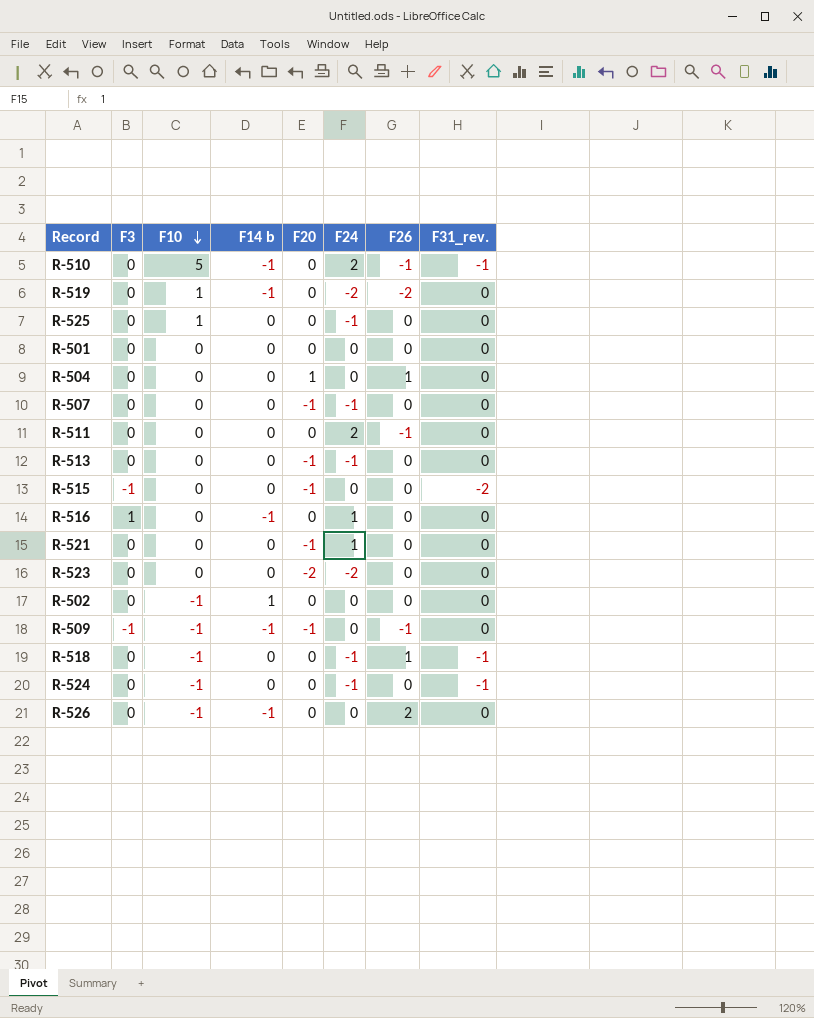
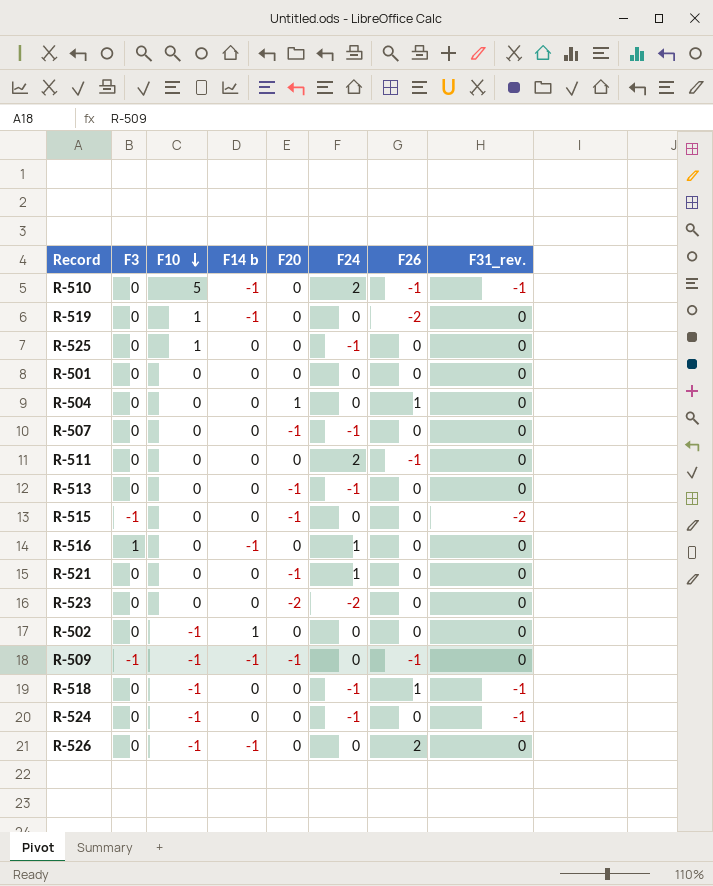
R-519 | F24: -2 -> 0

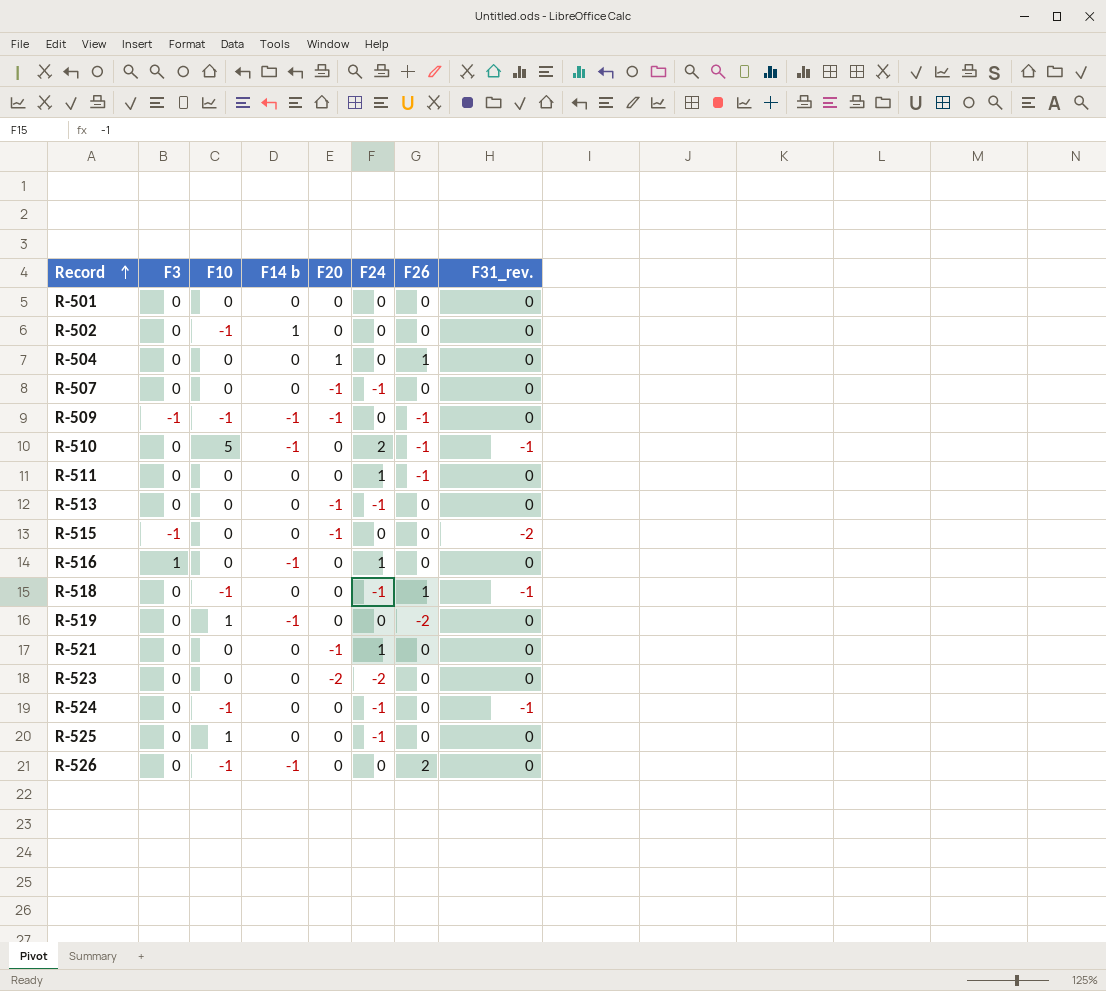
row order: F10 descending -> Record ascending
R-511 | F24: 2 -> 1

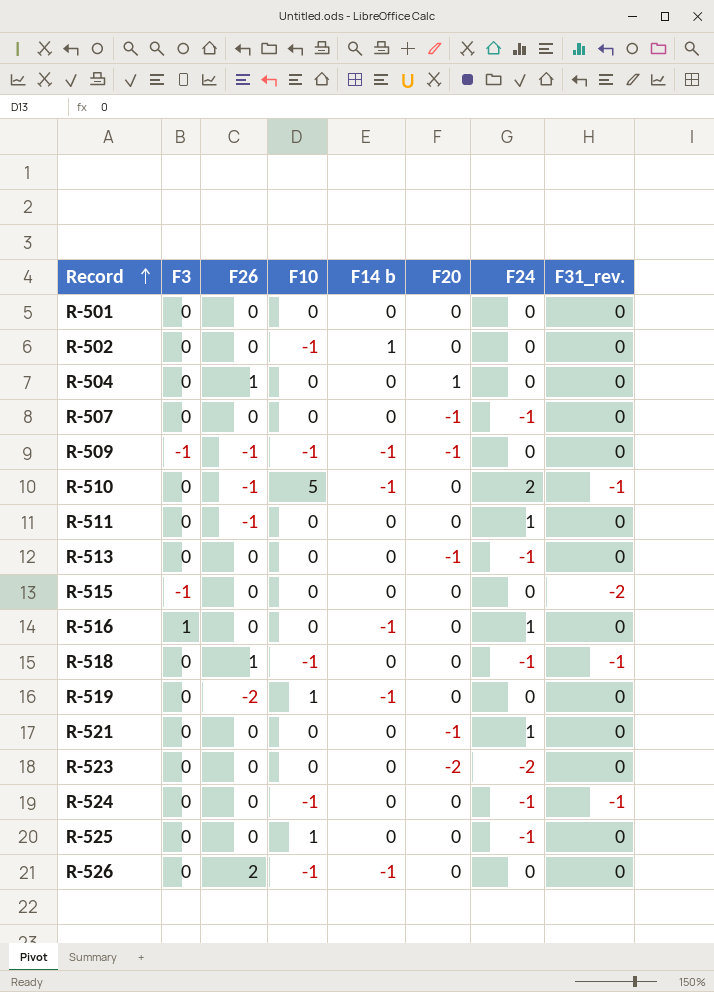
column F26 | position: 7 -> 3
R-515 | F20: -1 -> 0

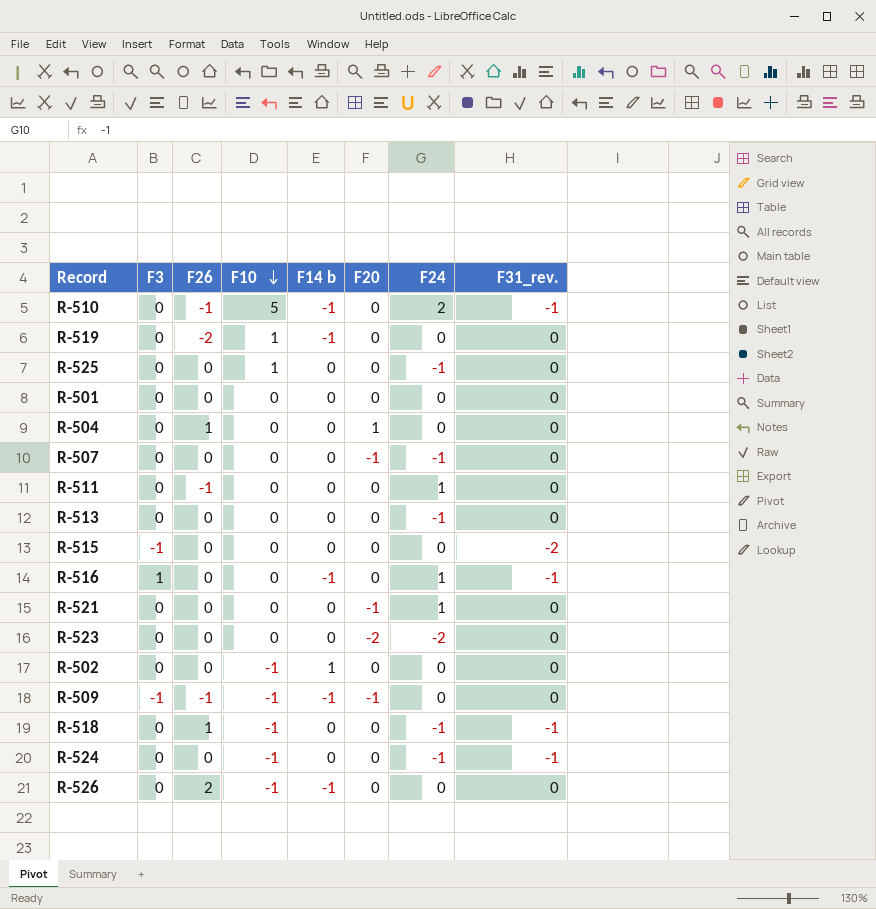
row order: Record ascending -> F10 descending
R-513 | F20: -1 -> 0
R-516 | F31_rev.: 0 -> -1

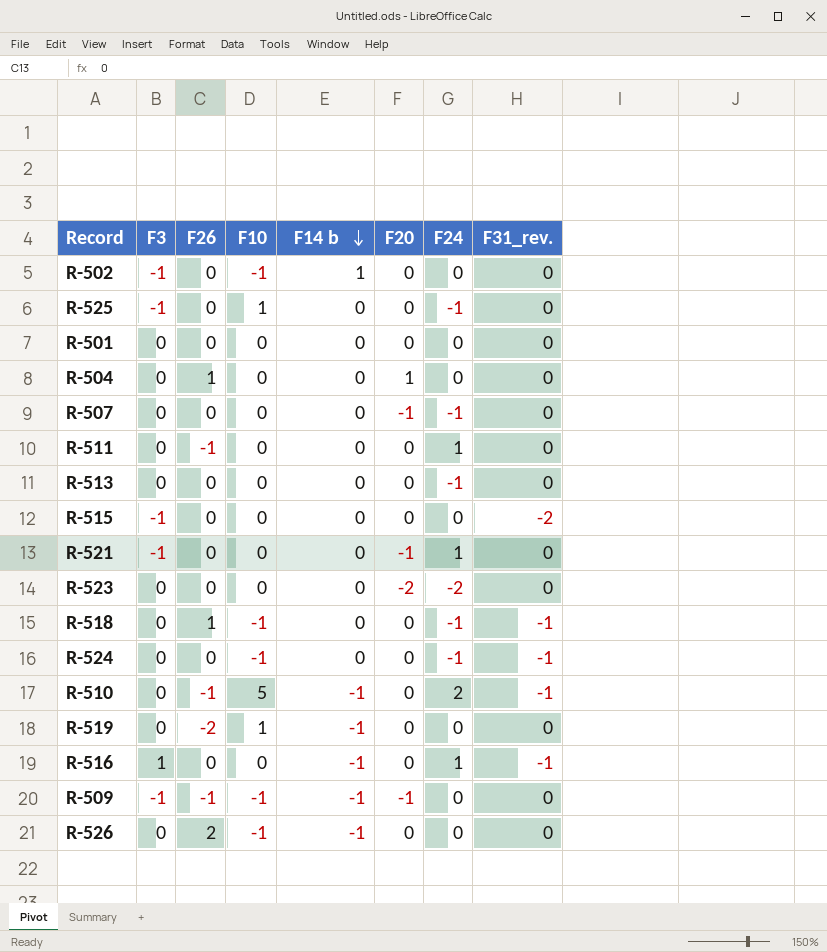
row order: F10 descending -> F14 b descending
R-502 | F3: 0 -> -1
R-525 | F3: 0 -> -1
R-521 | F3: 0 -> -1

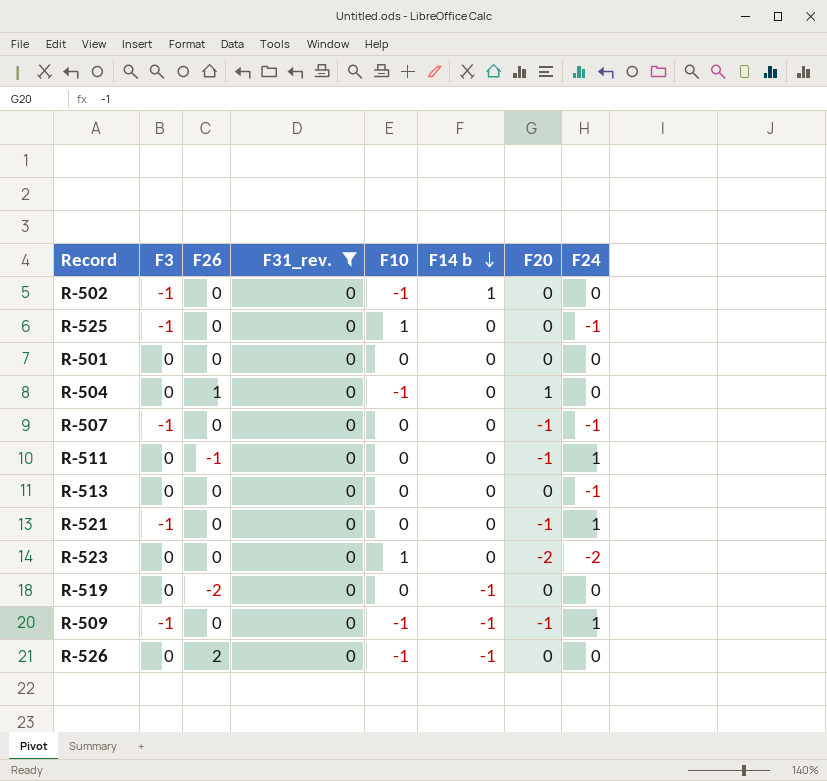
filter: none -> F31_rev. = 0
column F31_rev. | position: 8 -> 4
R-504 | F10: 0 -> -1
R-507 | F3: 0 -> -1
R-511 | F20: 0 -> -1
R-523 | F10: 0 -> 1
R-519 | F10: 1 -> 0
R-509 | F26: -1 -> 0
R-509 | F24: 0 -> 1

